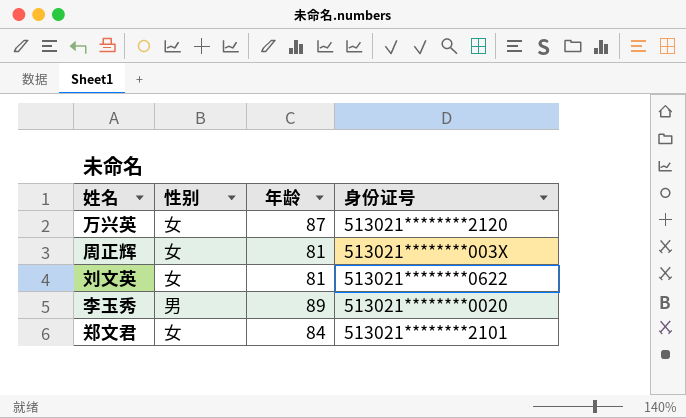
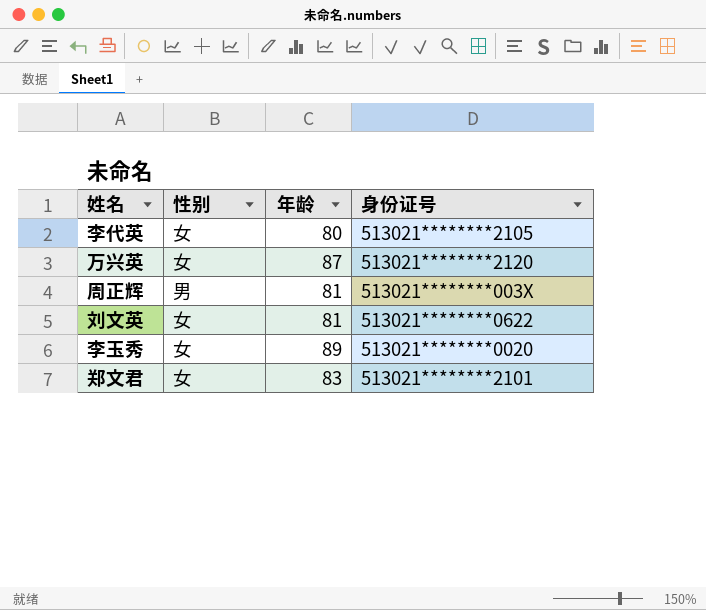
row 李代英: none -> 女 | 80 | 513021********2105
周正辉 | 性别: 女 -> 男
李玉秀 | 性别: 男 -> 女
郑文君 | 年龄: 84 -> 83

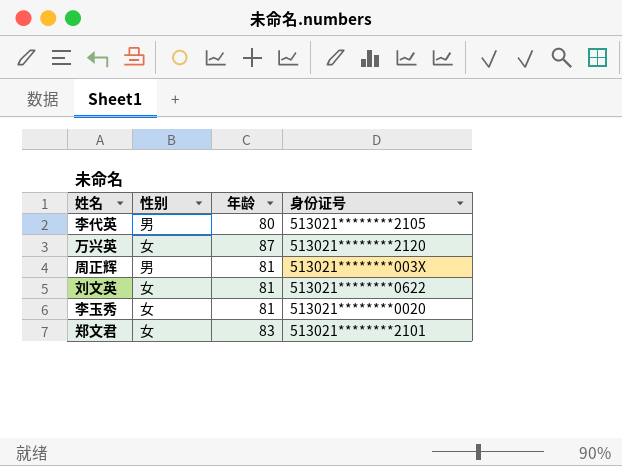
李代英 | 性别: 女 -> 男
李玉秀 | 年龄: 89 -> 81

